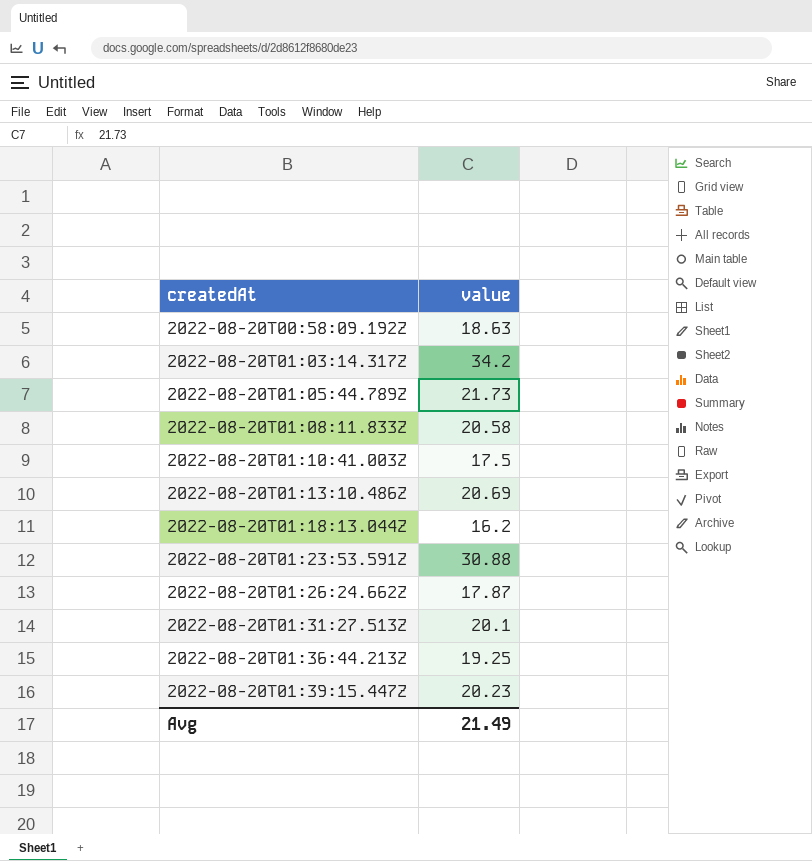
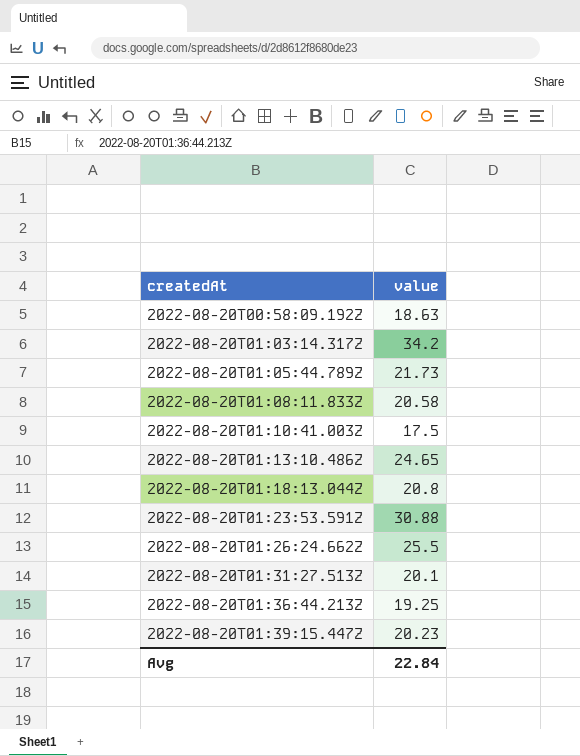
2022-08-20T01:13:10.486Z | value: 20.69 -> 24.65
2022-08-20T01:18:13.044Z | value: 16.2 -> 20.8
2022-08-20T01:26:24.662Z | value: 17.87 -> 25.5
Avg | value: 21.49 -> 22.84

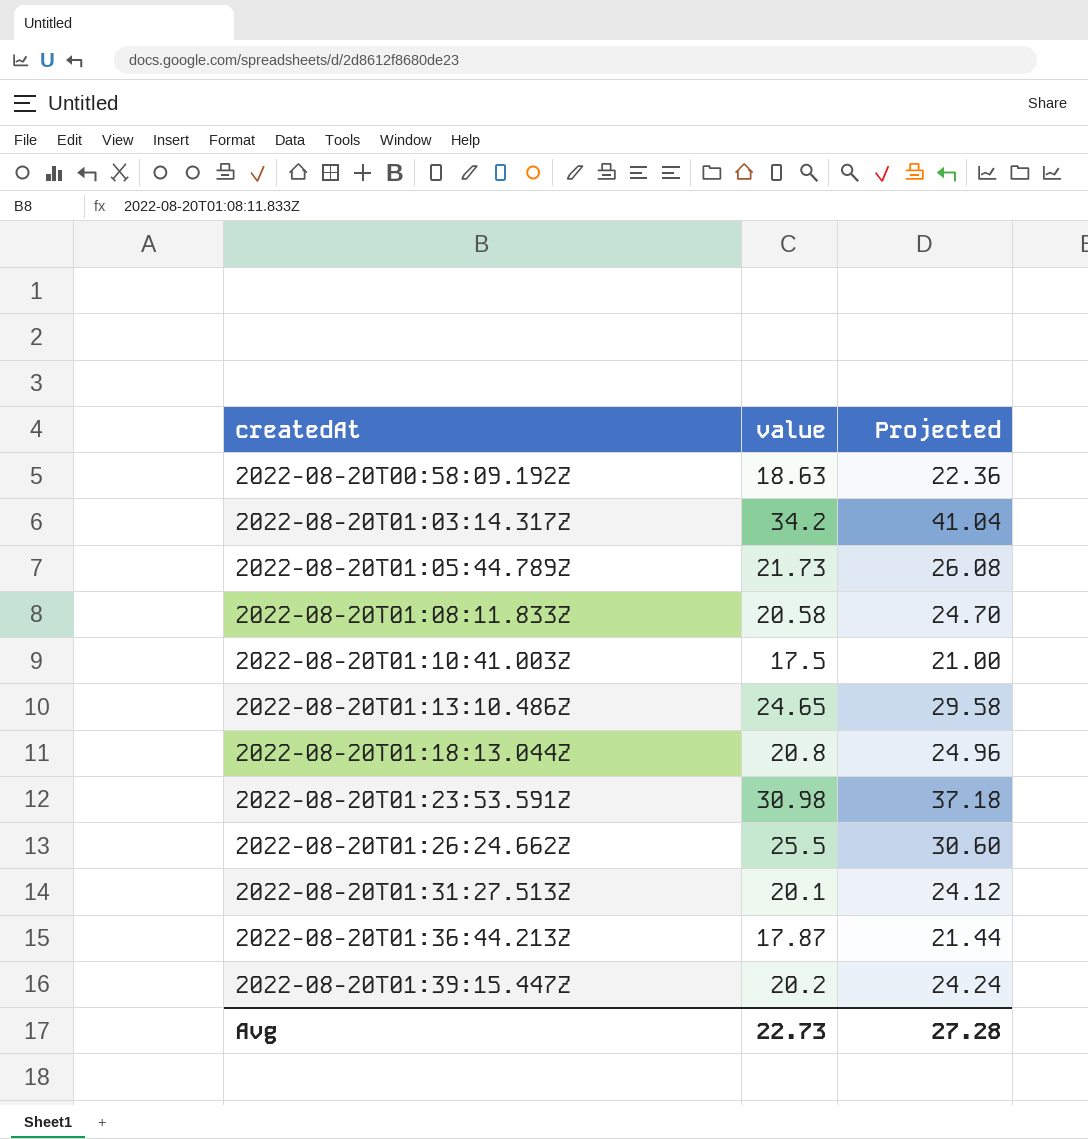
column Projected | formula: none -> [value] * 1.2
2022-08-20T01:23:53.591Z | value: 30.88 -> 30.98
2022-08-20T01:36:44.213Z | value: 19.25 -> 17.87
2022-08-20T01:39:15.447Z | value: 20.23 -> 20.2
Avg | value: 22.84 -> 22.73

